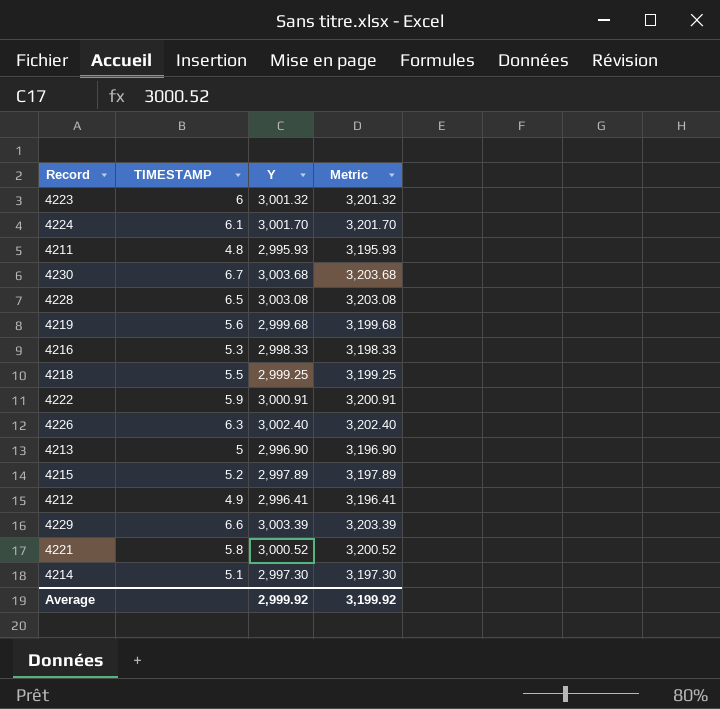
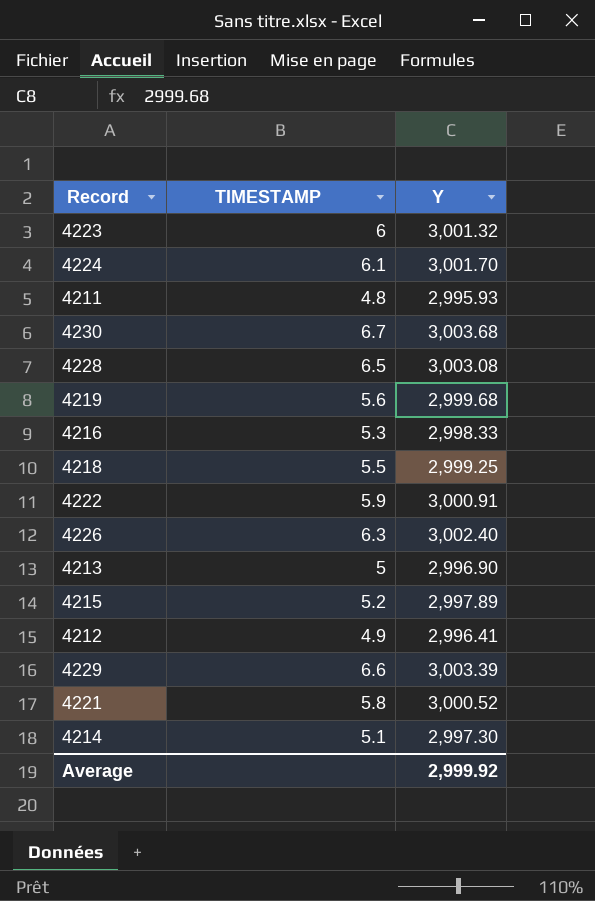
column Metric | formula: [Y] + 200 -> none

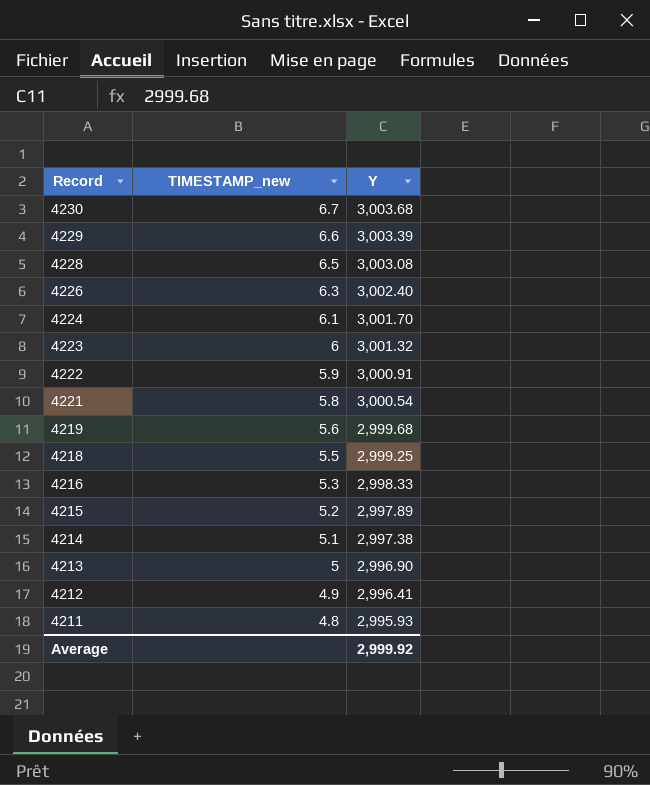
row order: none -> Record descending
column name: TIMESTAMP -> TIMESTAMP_new
4221 | Y: 3,000.52 -> 3,000.54
4214 | Y: 2,997.30 -> 2,997.38

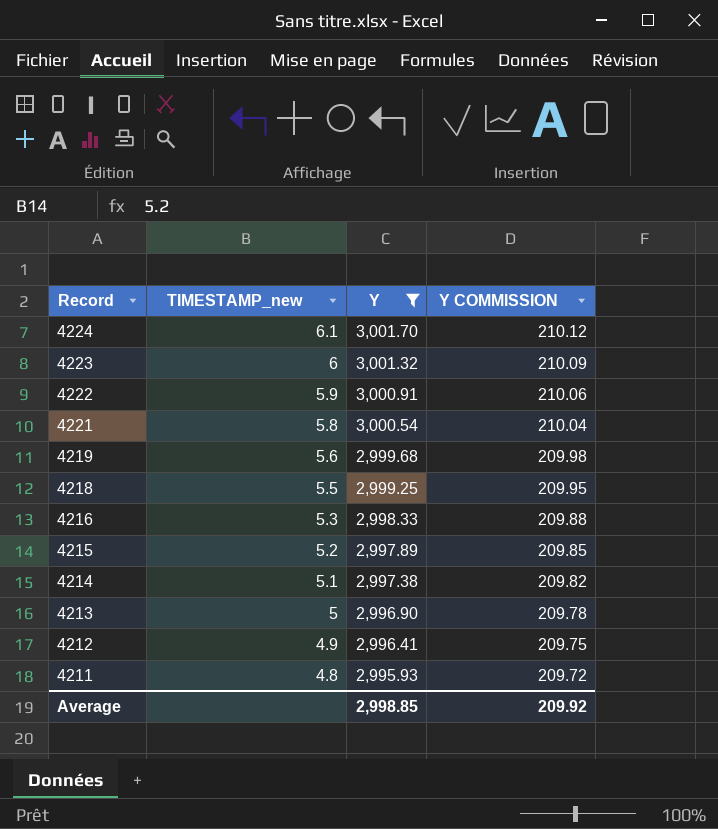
filter: none -> Y <= 3,001.70
column Y COMMISSION | formula: none -> [Y] * 0.07
Average | Y: 2,999.92 -> 2,998.85

